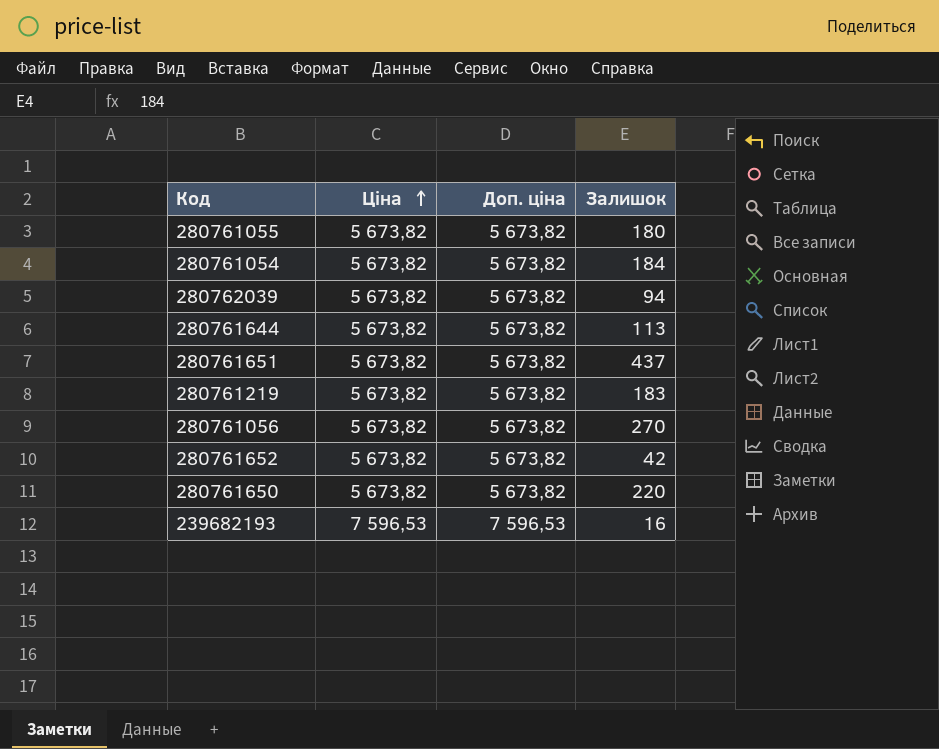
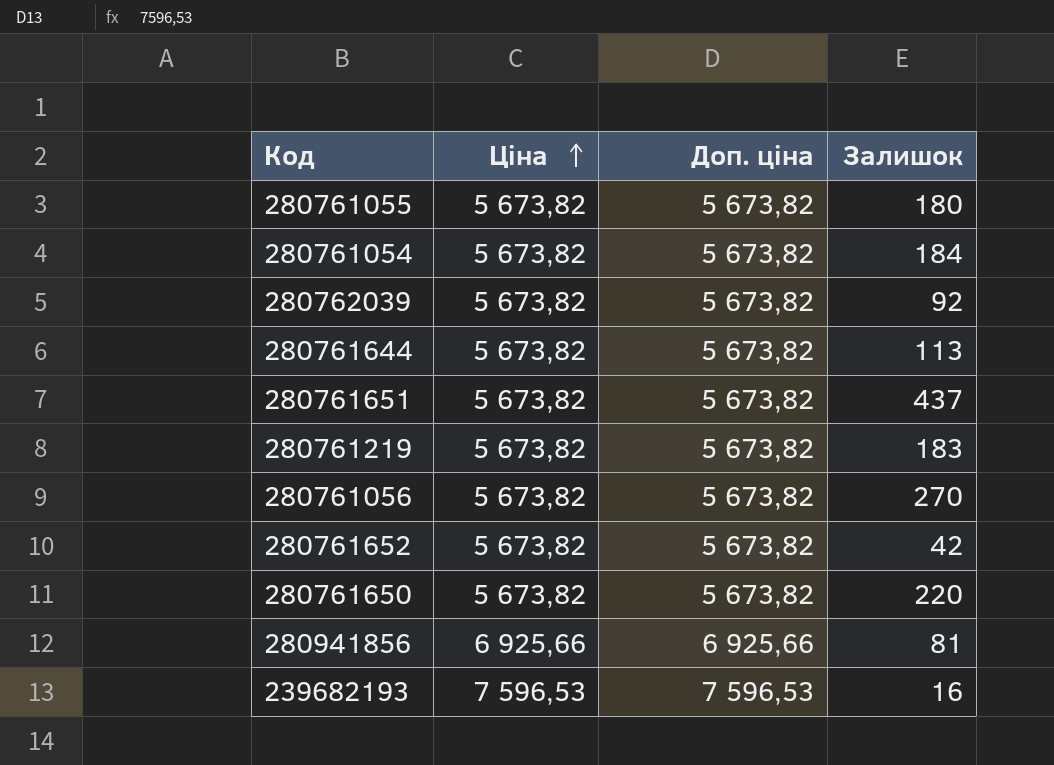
280762039 | Залишок: 94 -> 92
row 280941856: none -> 6 925,66 | 6 925,66 | 81

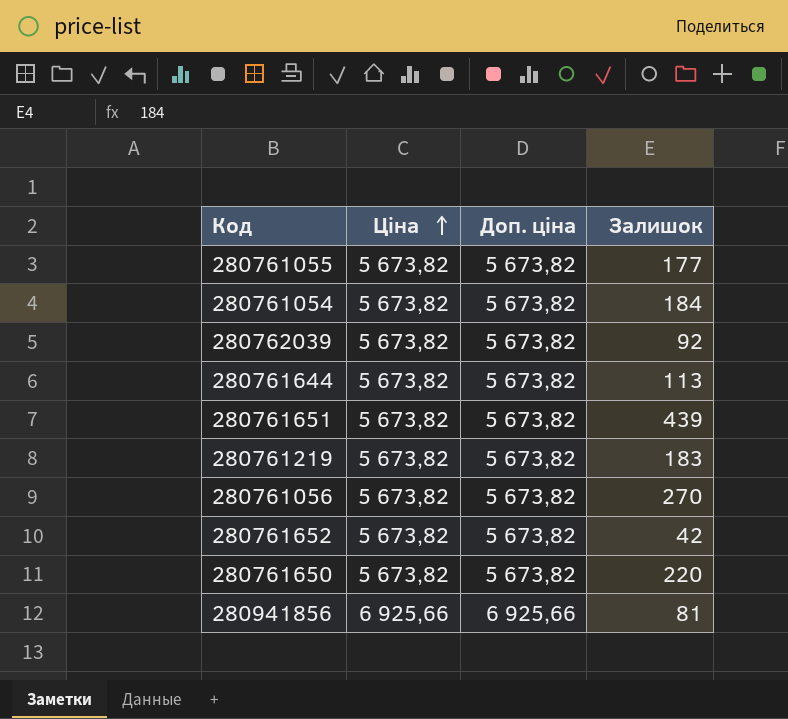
row 239682193: 7 596,53 | 7 596,53 | 16 -> none
280761055 | Залишок: 180 -> 177
280761651 | Залишок: 437 -> 439

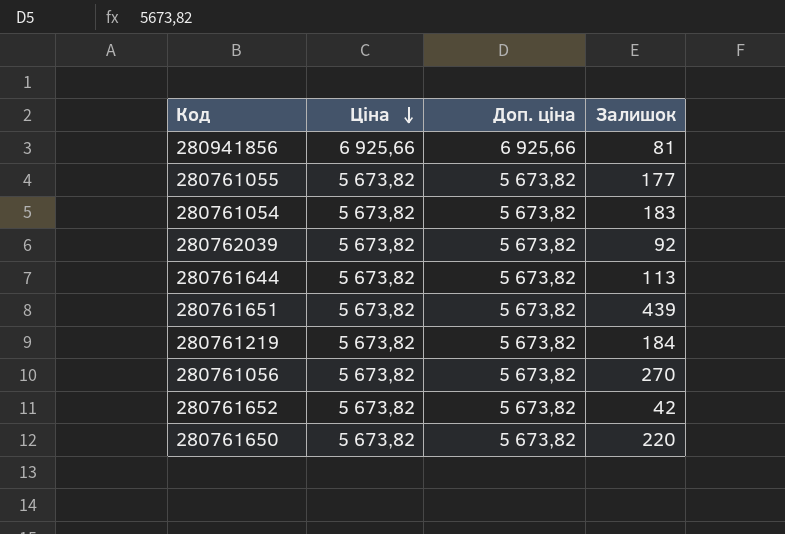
row order: Ціна ascending -> Ціна descending
280761054 | Залишок: 184 -> 183
280761219 | Залишок: 183 -> 184

